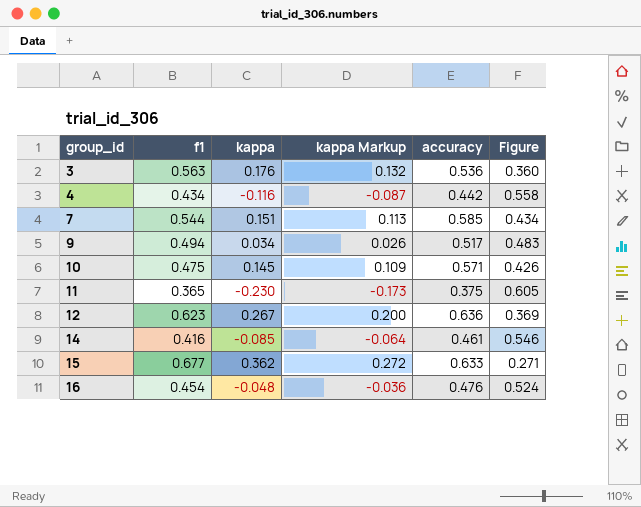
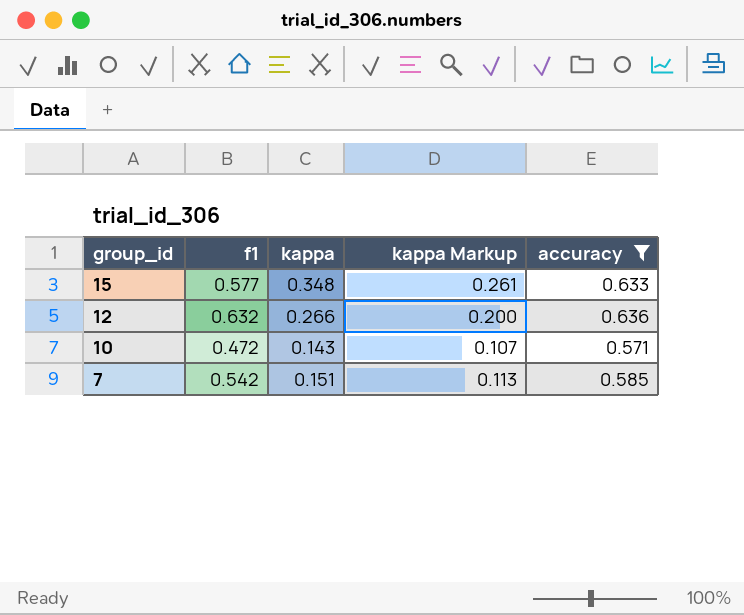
filter: none -> accuracy >= 0.571
row order: group_id ascending -> group_id descending
column Figure | formula: [accuracy] - [kappa] -> none
15 | f1: 0.677 -> 0.577
15 | kappa: 0.362 -> 0.348
15 | kappa Markup: 0.272 -> 0.261
12 | f1: 0.623 -> 0.632
12 | kappa: 0.267 -> 0.266
10 | f1: 0.475 -> 0.472
10 | kappa: 0.145 -> 0.143
10 | kappa Markup: 0.109 -> 0.107
7 | f1: 0.544 -> 0.542

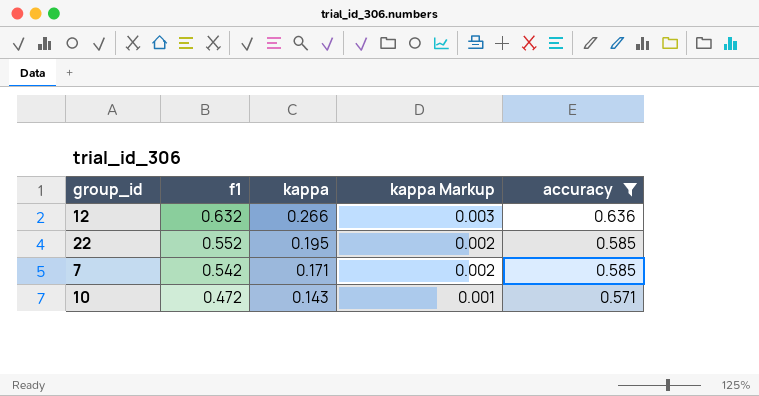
row order: group_id descending -> f1 descending
column kappa Markup | formula: [kappa] * 0.75 -> [kappa] * 0.01
row 15: 0.577 | 0.348 | 0.261 | 0.633 -> none
row 22: none -> 0.552 | 0.195 | 0.002 | 0.585
7 | kappa: 0.151 -> 0.171

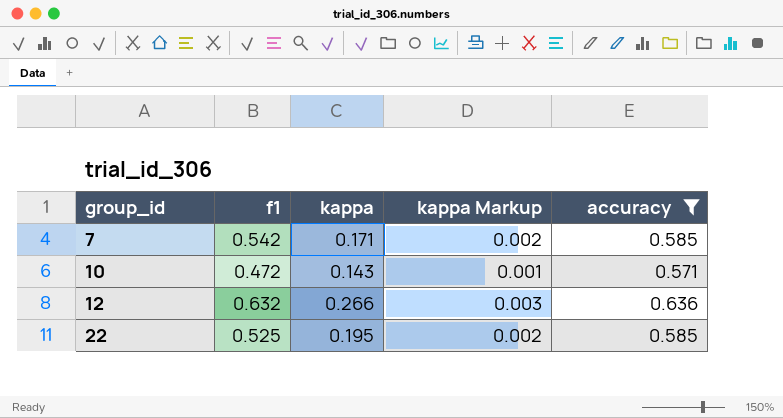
row order: f1 descending -> group_id ascending
22 | f1: 0.552 -> 0.525

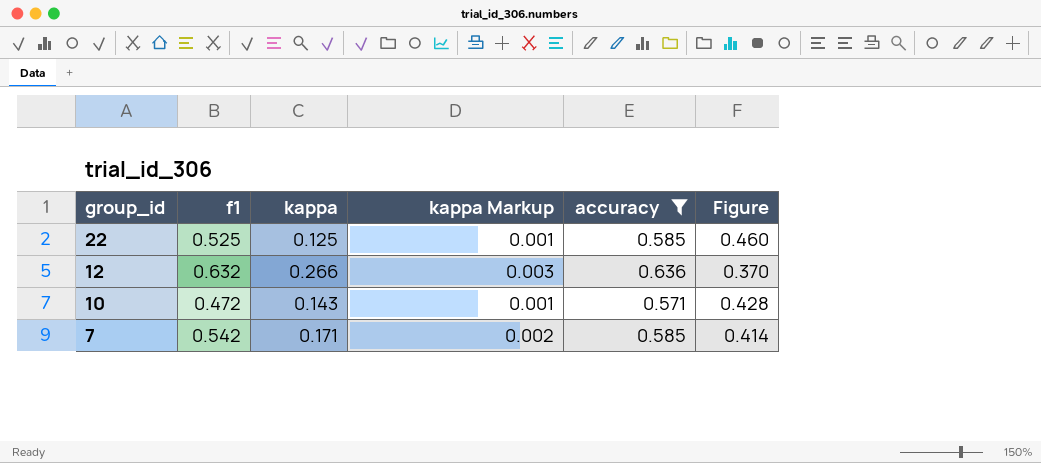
row order: group_id ascending -> group_id descending
column Figure | formula: none -> [accuracy] - [kappa]
22 | kappa: 0.195 -> 0.125
22 | kappa Markup: 0.002 -> 0.001

